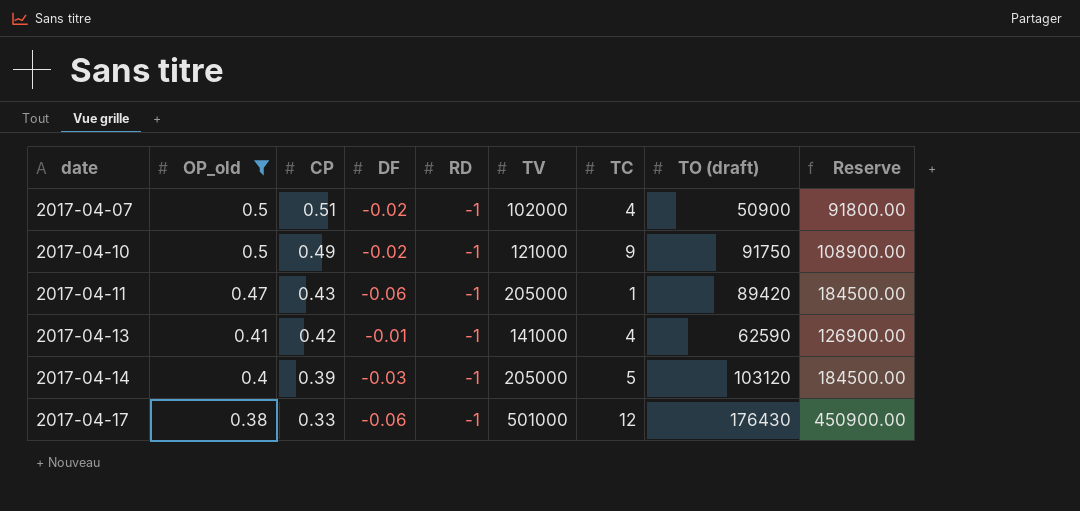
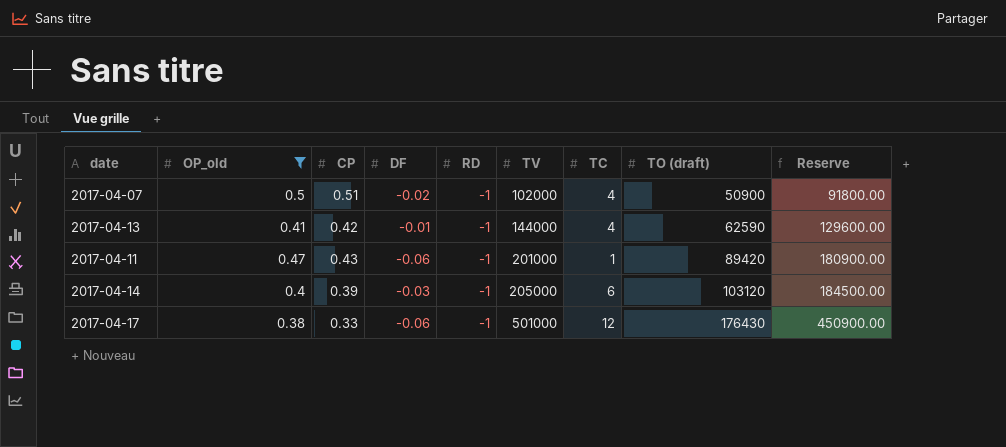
row order: date ascending -> TV ascending
row 2017-04-10: 0.5 | 0.49 | -0.02 | -1 | 121000 | 9 | 91750 | 108900.00 -> none
2017-04-13 | TV: 141000 -> 144000
2017-04-13 | Reserve: 126900.00 -> 129600.00
2017-04-11 | TV: 205000 -> 201000
2017-04-11 | Reserve: 184500.00 -> 180900.00
2017-04-14 | TC: 5 -> 6

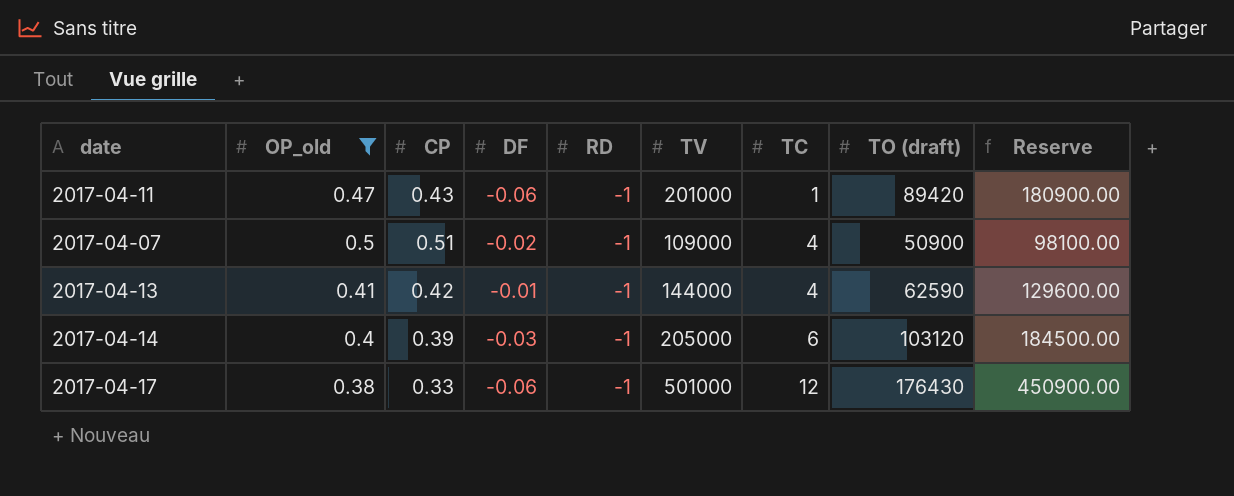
row order: TV ascending -> TC ascending
2017-04-07 | TV: 102000 -> 109000
2017-04-07 | Reserve: 91800.00 -> 98100.00

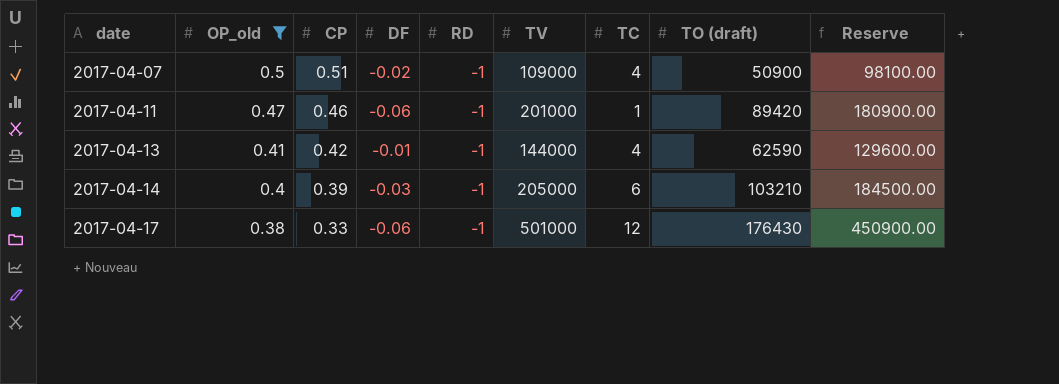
row order: TC ascending -> date ascending
2017-04-11 | CP: 0.43 -> 0.46
2017-04-14 | TO (draft): 103120 -> 103210

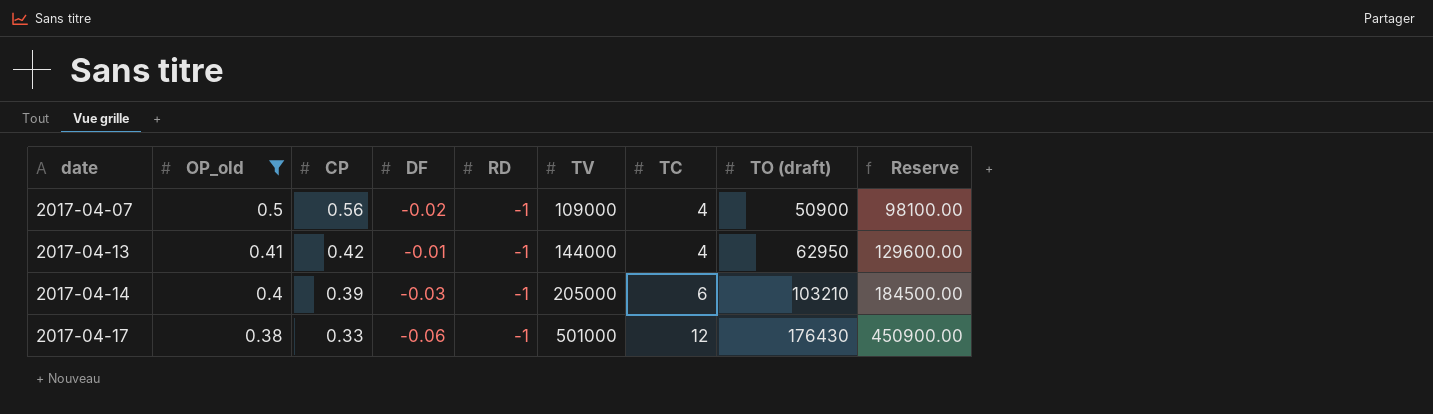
row 2017-04-11: 0.47 | 0.46 | -0.06 | -1 | 201000 | 1 | 89420 | 180900.00 -> none
2017-04-07 | CP: 0.51 -> 0.56
2017-04-13 | TO (draft): 62590 -> 62950

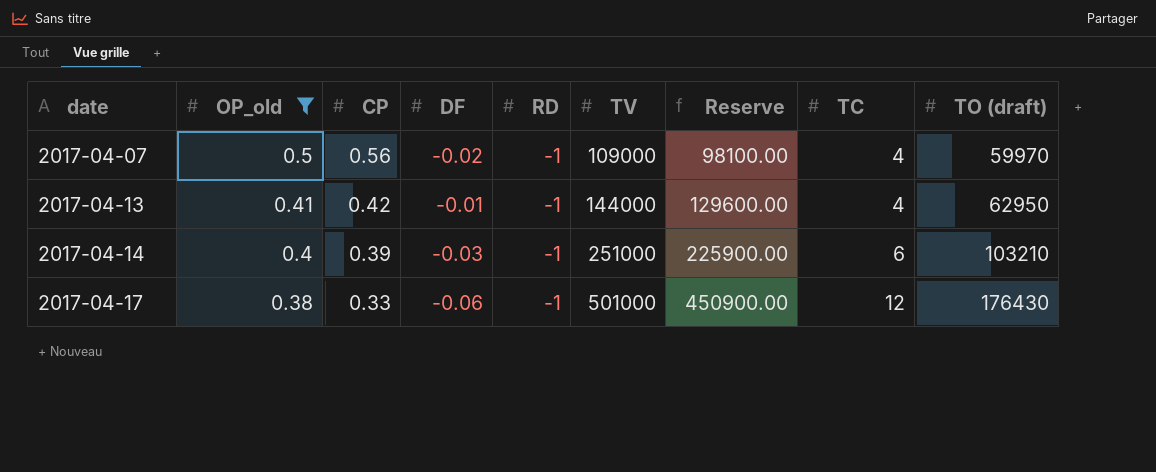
column Reserve | position: 9 -> 7
2017-04-07 | TO (draft): 50900 -> 59970
2017-04-14 | TV: 205000 -> 251000
2017-04-14 | Reserve: 184500.00 -> 225900.00

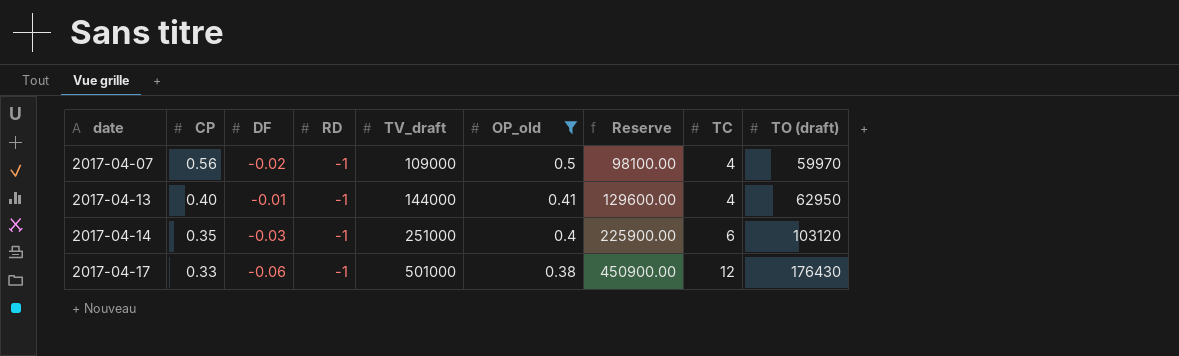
column name: TV -> TV_draft
column OP_old | position: 2 -> 6
2017-04-13 | CP: 0.42 -> 0.40
2017-04-14 | CP: 0.39 -> 0.35
2017-04-14 | TO (draft): 103210 -> 103120

